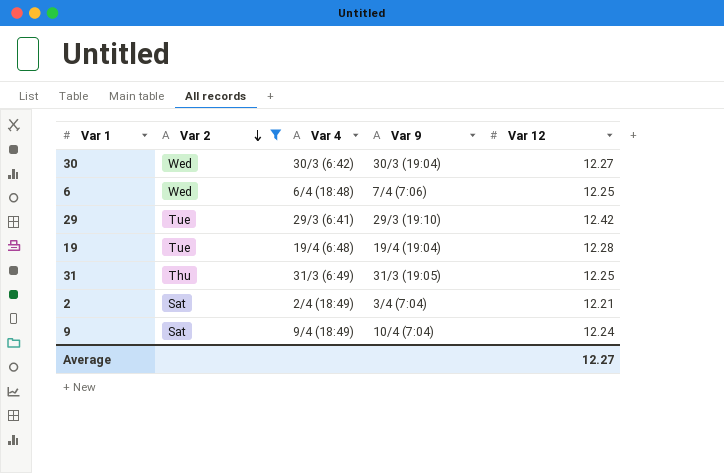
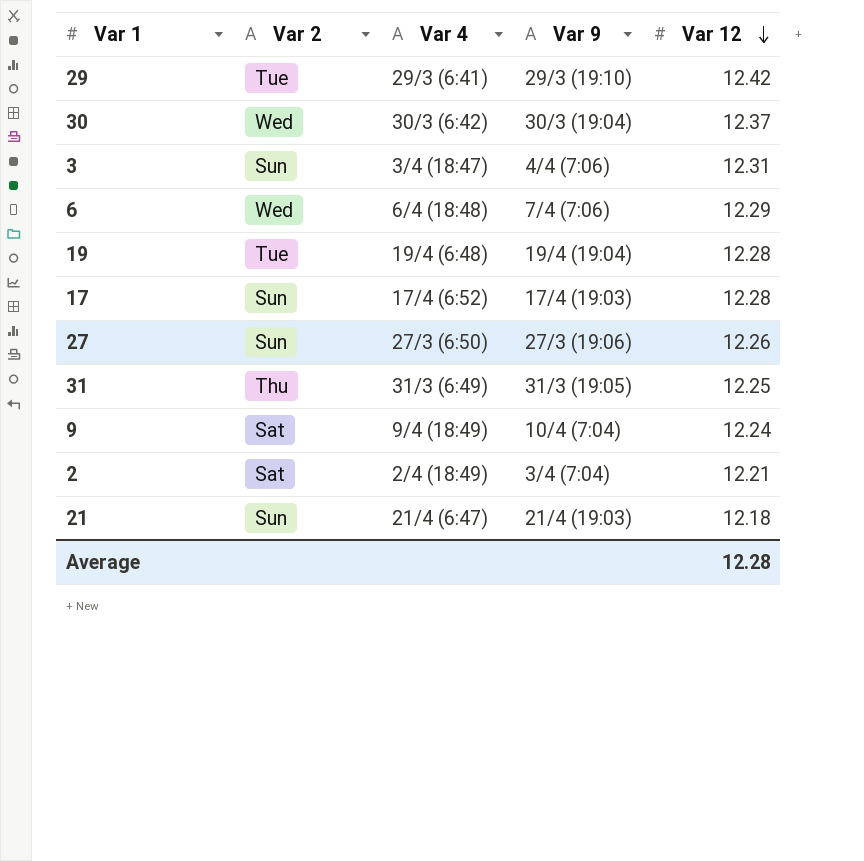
filter: Var 2 != Sun -> none
row order: Var 2 descending -> Var 12 descending
30 | Var 12: 12.27 -> 12.37
6 | Var 12: 12.25 -> 12.29
Average | Var 12: 12.27 -> 12.28

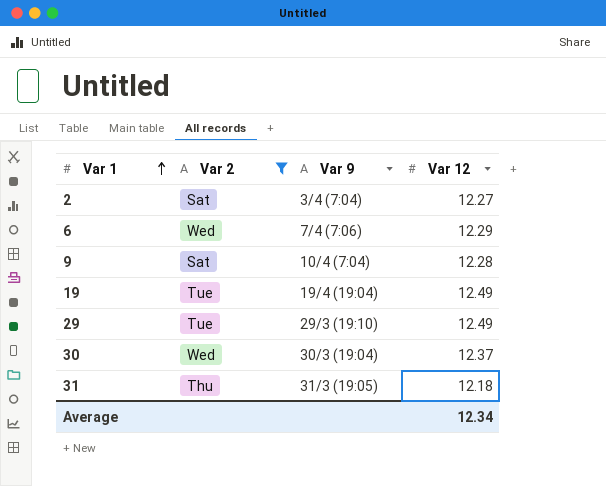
filter: none -> Var 2 != Sun
row order: Var 12 descending -> Var 1 ascending
column Var 4 | position: 3 -> none
2 | Var 12: 12.21 -> 12.27
9 | Var 12: 12.24 -> 12.28
19 | Var 12: 12.28 -> 12.49
29 | Var 12: 12.42 -> 12.49
31 | Var 12: 12.25 -> 12.18
Average | Var 12: 12.28 -> 12.34

